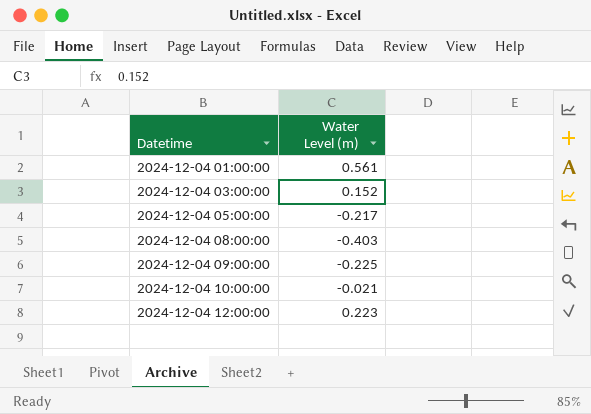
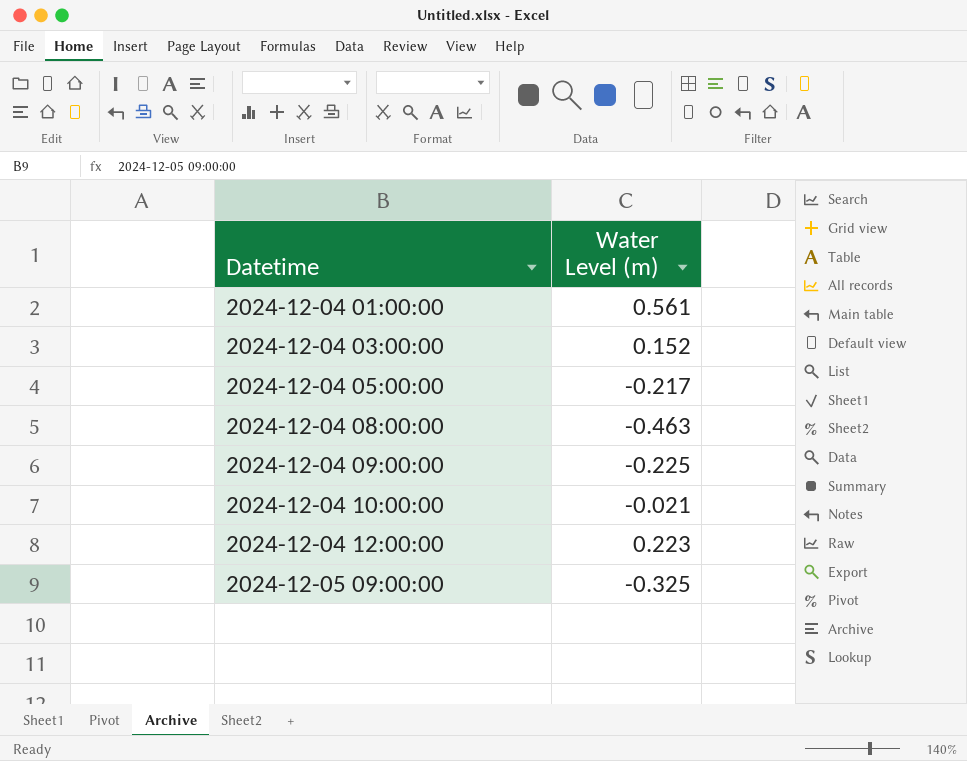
2024-12-04 08:00:00 | Water Level (m): -0.403 -> -0.463
row 2024-12-05 09:00:00: none -> -0.325

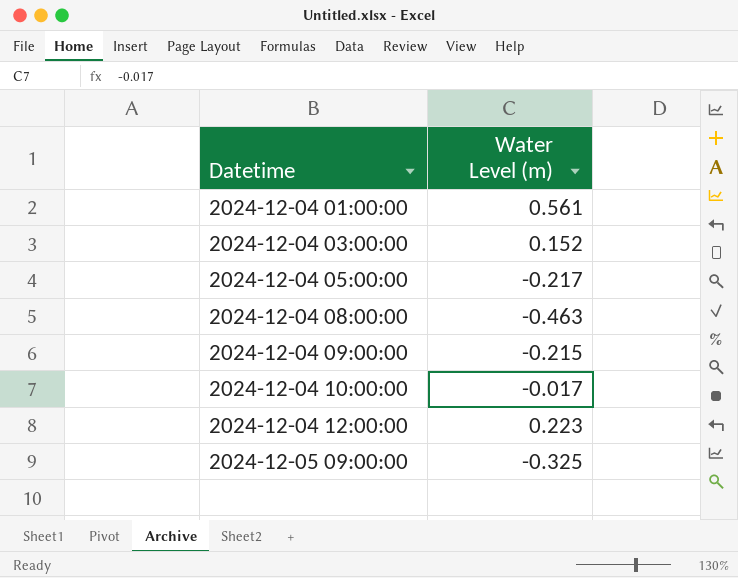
2024-12-04 09:00:00 | Water Level (m): -0.225 -> -0.215
2024-12-04 10:00:00 | Water Level (m): -0.021 -> -0.017

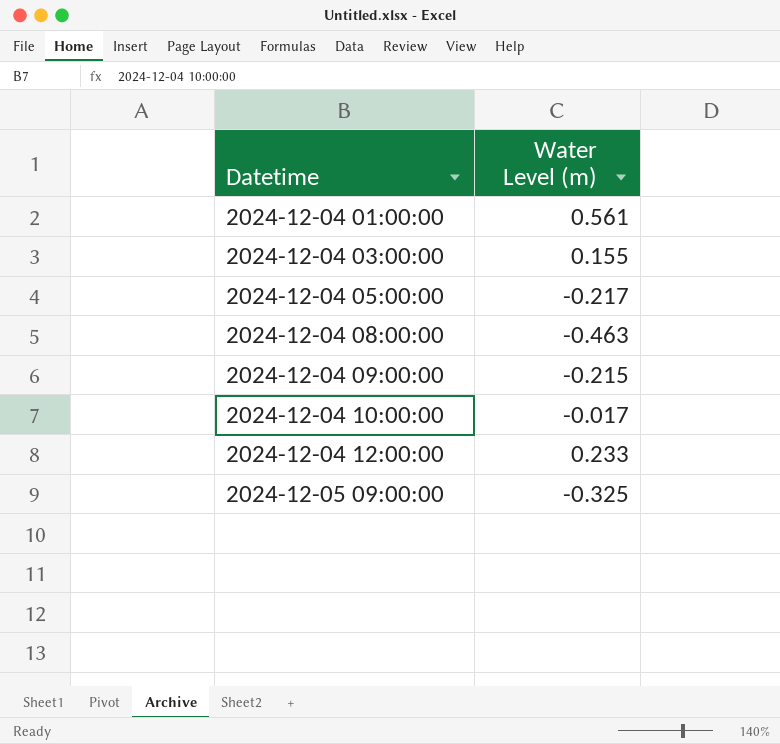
2024-12-04 03:00:00 | Water Level (m): 0.152 -> 0.155
2024-12-04 12:00:00 | Water Level (m): 0.223 -> 0.233

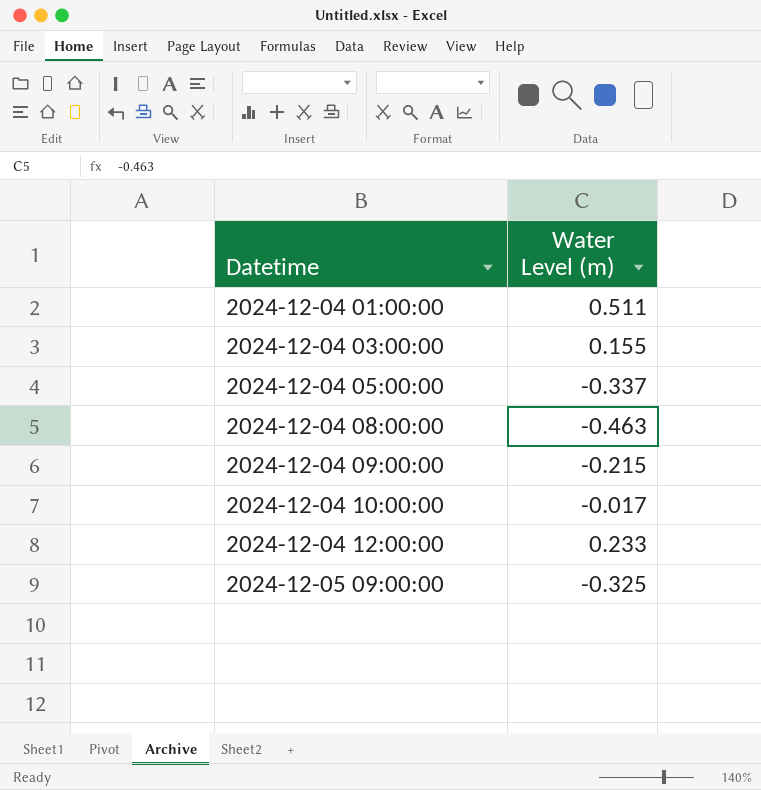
2024-12-04 01:00:00 | Water Level (m): 0.561 -> 0.511
2024-12-04 05:00:00 | Water Level (m): -0.217 -> -0.337

